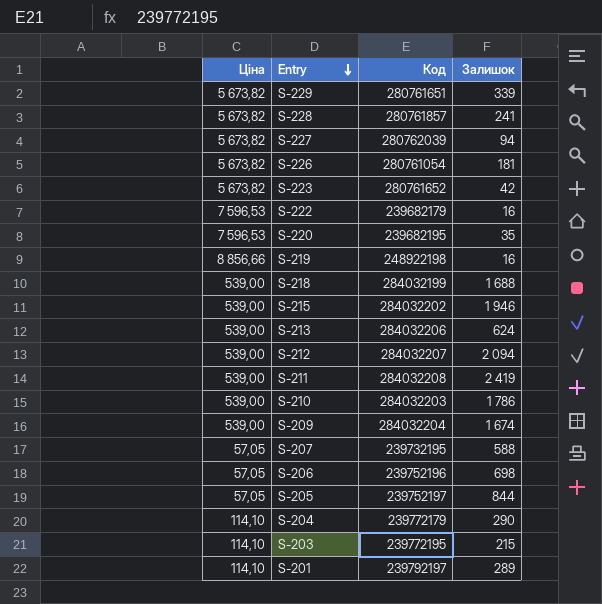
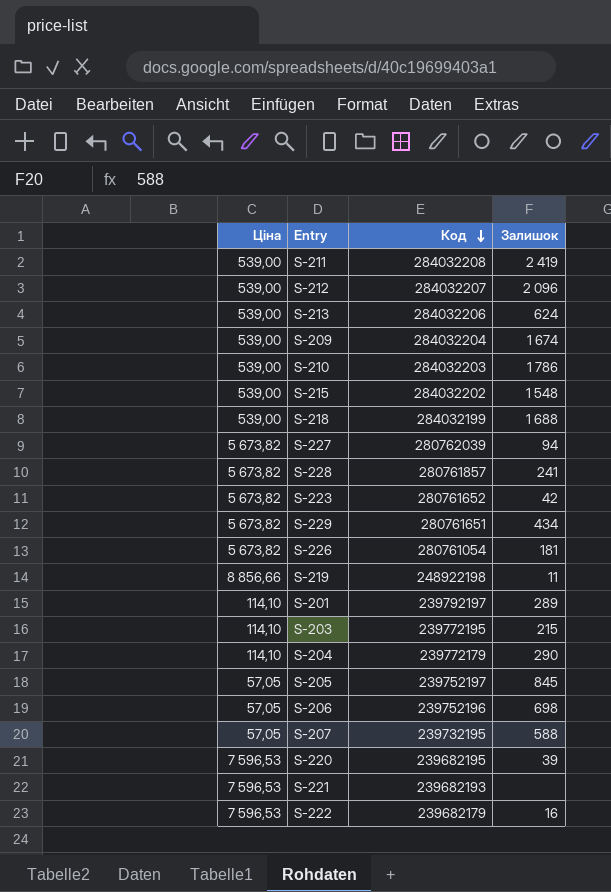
row order: Entry descending -> Код descending
S-212 | Залишок: 2 094 -> 2 096
S-215 | Залишок: 1 946 -> 1 548
S-229 | Залишок: 339 -> 434
S-219 | Залишок: 16 -> 11
S-205 | Залишок: 844 -> 845
S-220 | Залишок: 35 -> 39
row S-221: none -> 7 596,53 | 239682193 | none

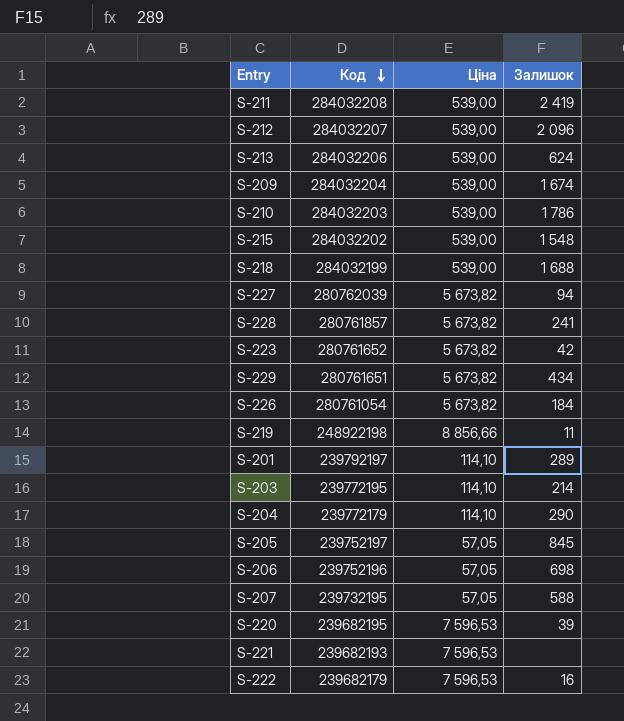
column Ціна | position: 1 -> 3
S-226 | Залишок: 181 -> 184
S-203 | Залишок: 215 -> 214

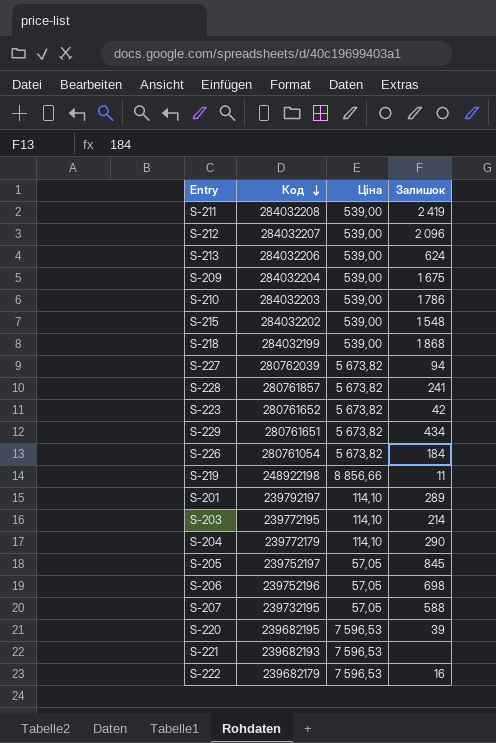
S-209 | Залишок: 1 674 -> 1 675
S-218 | Залишок: 1 688 -> 1 868

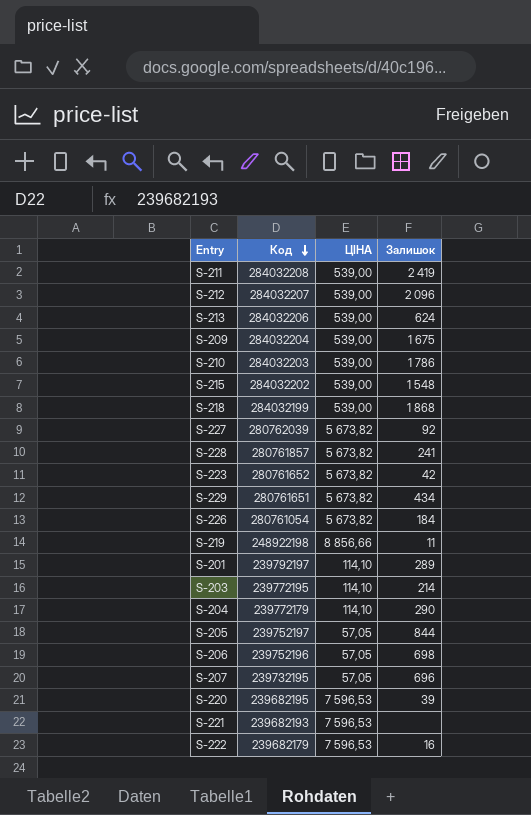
column name: Ціна -> ЦІНА
S-227 | Залишок: 94 -> 92
S-205 | Залишок: 845 -> 844
S-207 | Залишок: 588 -> 696

